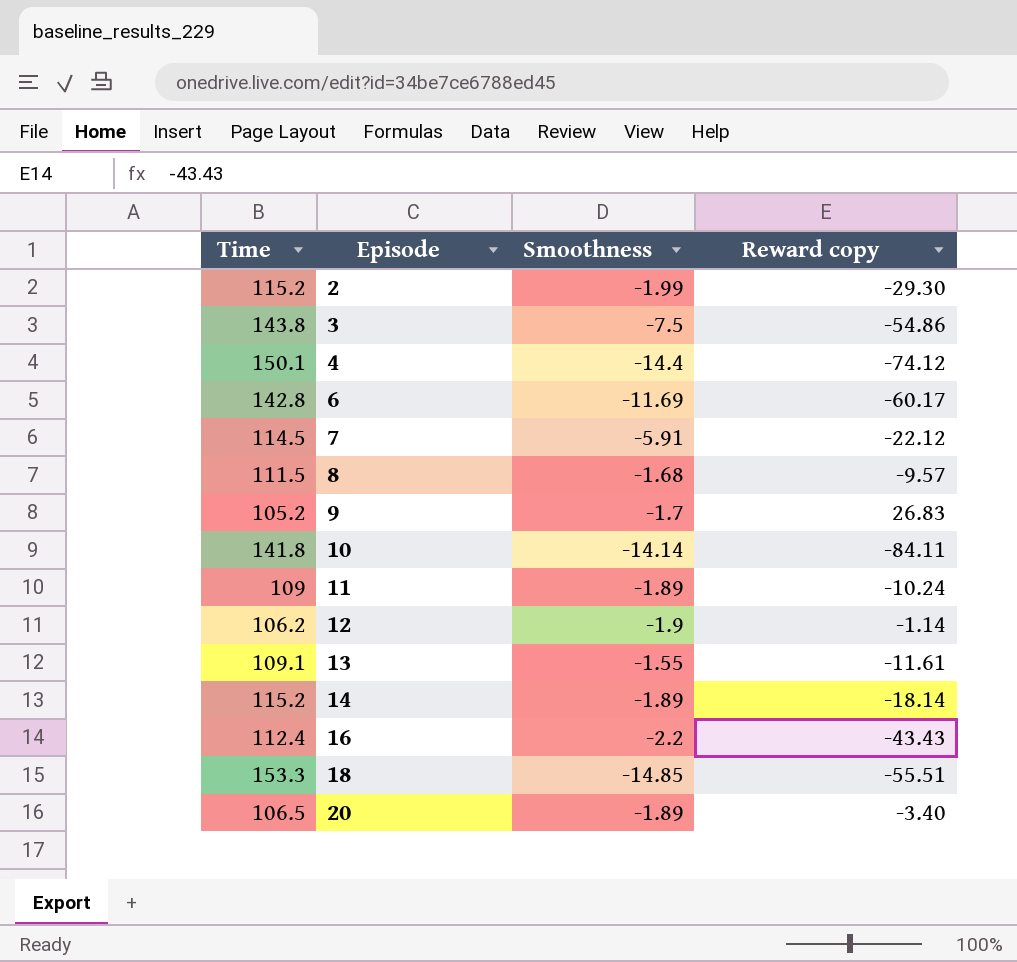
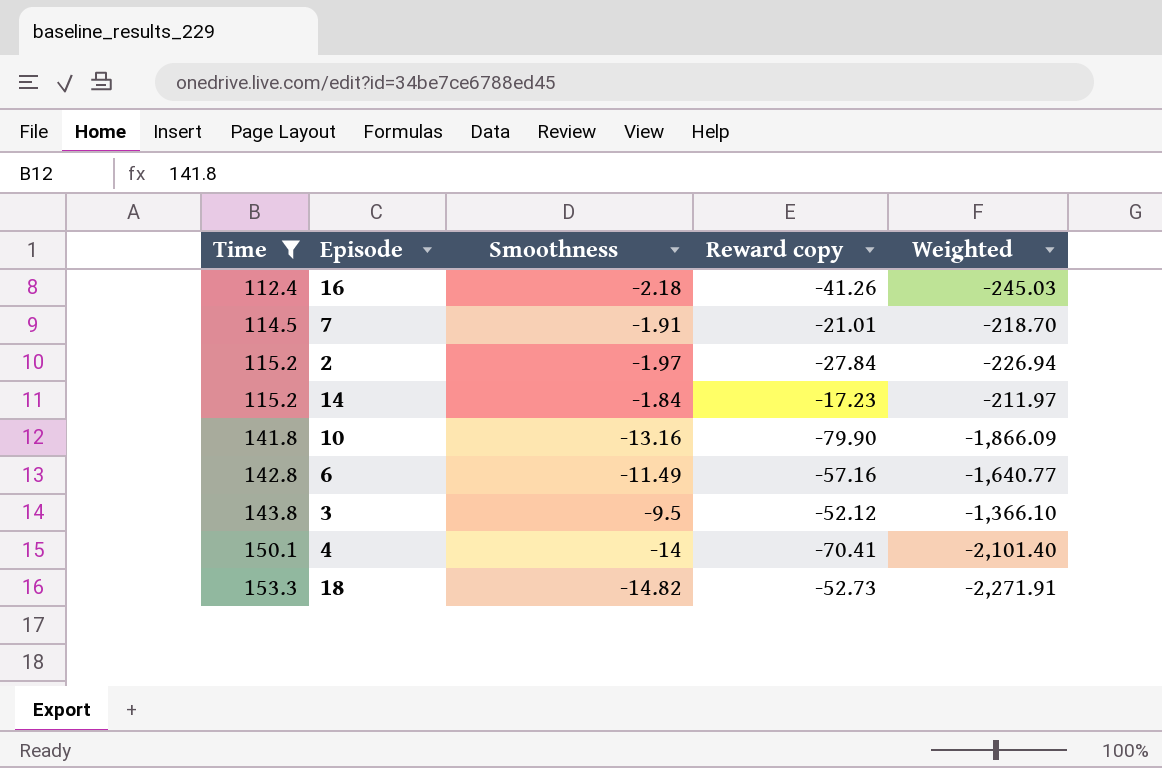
filter: none -> Time >= 112.4
row order: Episode ascending -> Time ascending
column Weighted | formula: none -> [Time] * [Smoothness]
16 | Smoothness: -2.2 -> -2.18
16 | Reward copy: -43.43 -> -41.26
7 | Smoothness: -5.91 -> -1.91
7 | Reward copy: -22.12 -> -21.01
2 | Smoothness: -1.99 -> -1.97
2 | Reward copy: -29.30 -> -27.84
14 | Smoothness: -1.89 -> -1.84
14 | Reward copy: -18.14 -> -17.23
10 | Smoothness: -14.14 -> -13.16
10 | Reward copy: -84.11 -> -79.90
6 | Smoothness: -11.69 -> -11.49
6 | Reward copy: -60.17 -> -57.16
3 | Smoothness: -7.5 -> -9.5
3 | Reward copy: -54.86 -> -52.12
4 | Smoothness: -14.4 -> -14
4 | Reward copy: -74.12 -> -70.41
18 | Smoothness: -14.85 -> -14.82
18 | Reward copy: -55.51 -> -52.73

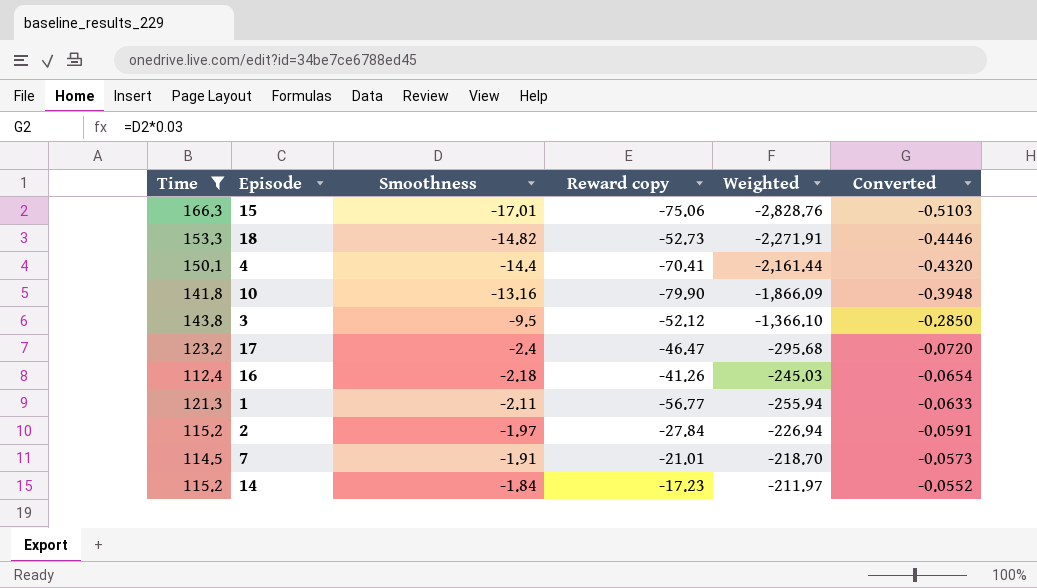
row order: Time ascending -> Smoothness ascending
column Converted | formula: none -> [Smoothness] * 0.03
row 6: 142.8 | -11.49 | -57.16 | -1,640.77 -> none
row 15: none -> 166.3 | -17.01 | -75.06 | -2,828.76 | -0.5103
4 | Smoothness: -14 -> -14.4
4 | Weighted: -2,101.40 -> -2,161.44
row 17: none -> 123.2 | -2.4 | -46.47 | -295.68 | -0.0720
row 1: none -> 121.3 | -2.11 | -56.77 | -255.94 | -0.0633

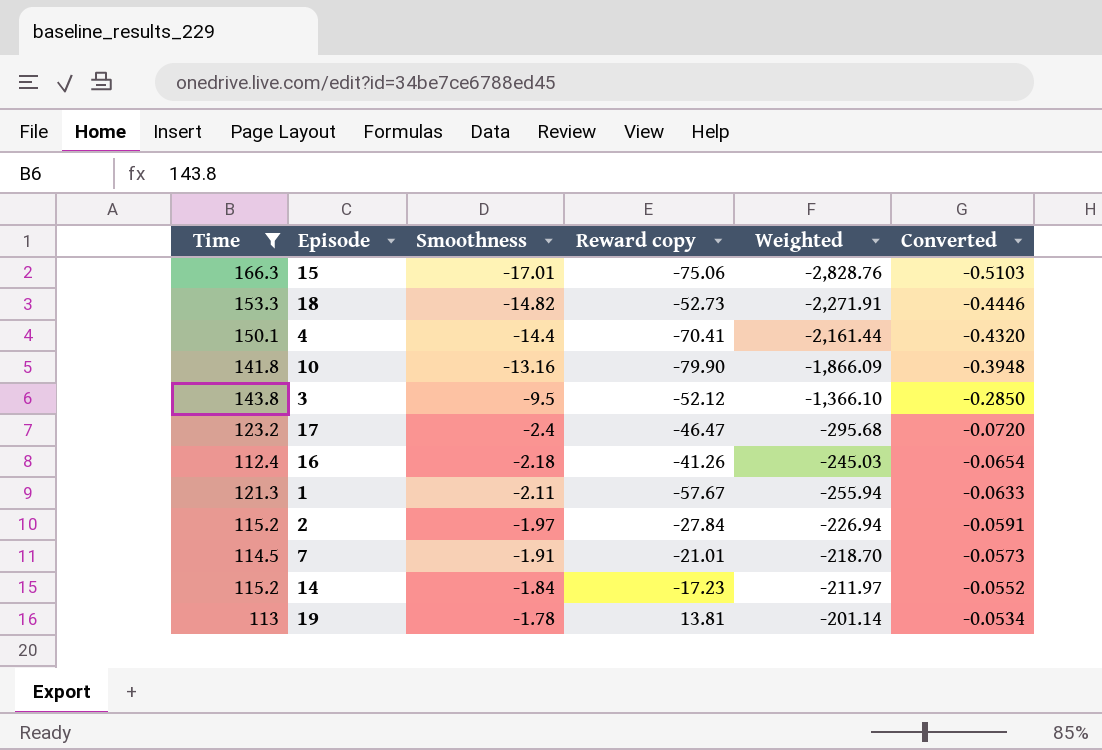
1 | Reward copy: -56.77 -> -57.67
row 19: none -> 113 | -1.78 | 13.81 | -201.14 | -0.0534

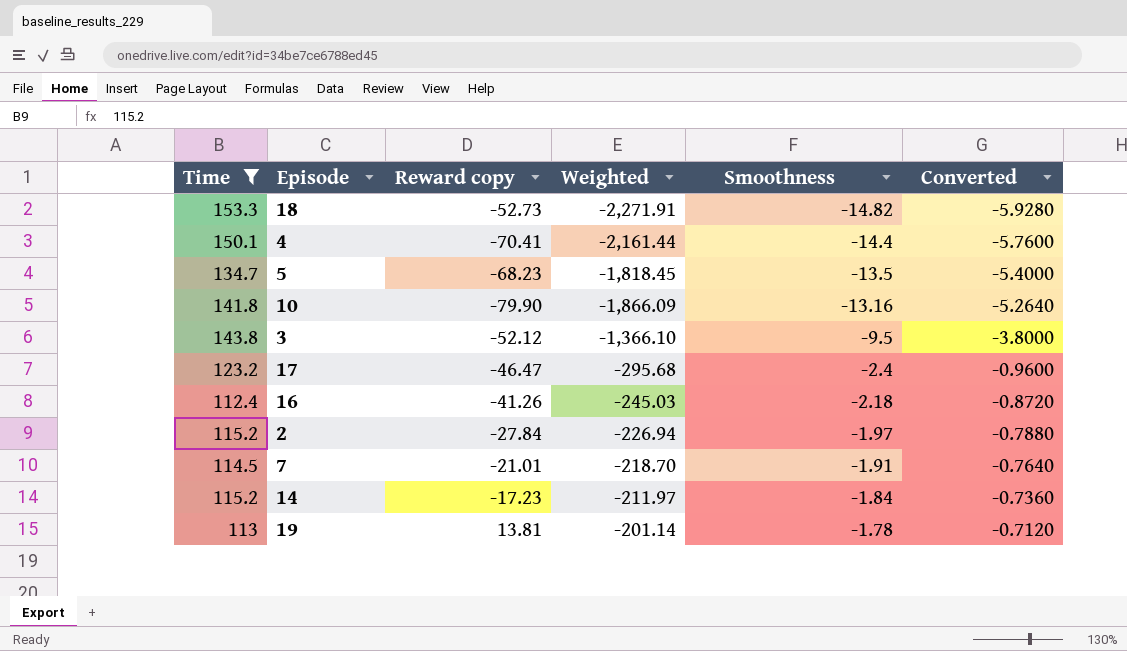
column Smoothness | position: 3 -> 5
column Converted | formula: [Smoothness] * 0.03 -> [Smoothness] * 0.4
row 15: 166.3 | -17.01 | -75.06 | -2,828.76 | -0.5103 -> none
row 1: 121.3 | -2.11 | -57.67 | -255.94 | -0.0633 -> none
row 5: none -> 134.7 | -68.23 | -1,818.45 | -13.5 | -5.4000

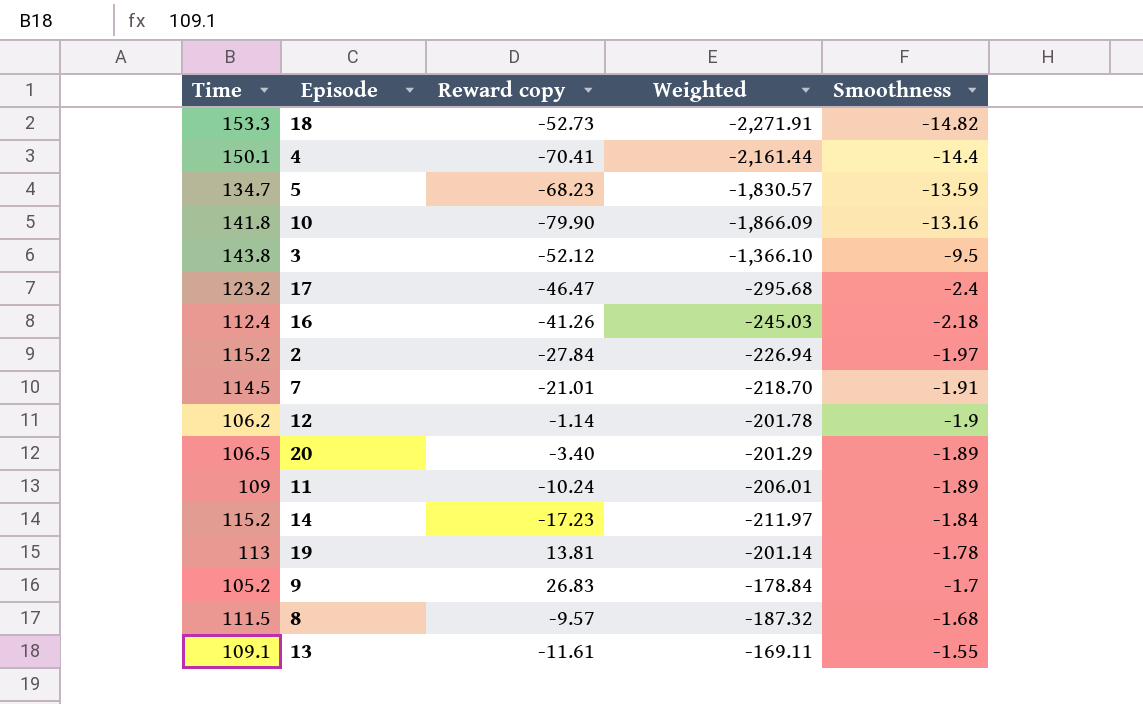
filter: Time >= 112.4 -> none
column Converted | formula: [Smoothness] * 0.4 -> none
5 | Weighted: -1,818.45 -> -1,830.57
5 | Smoothness: -13.5 -> -13.59

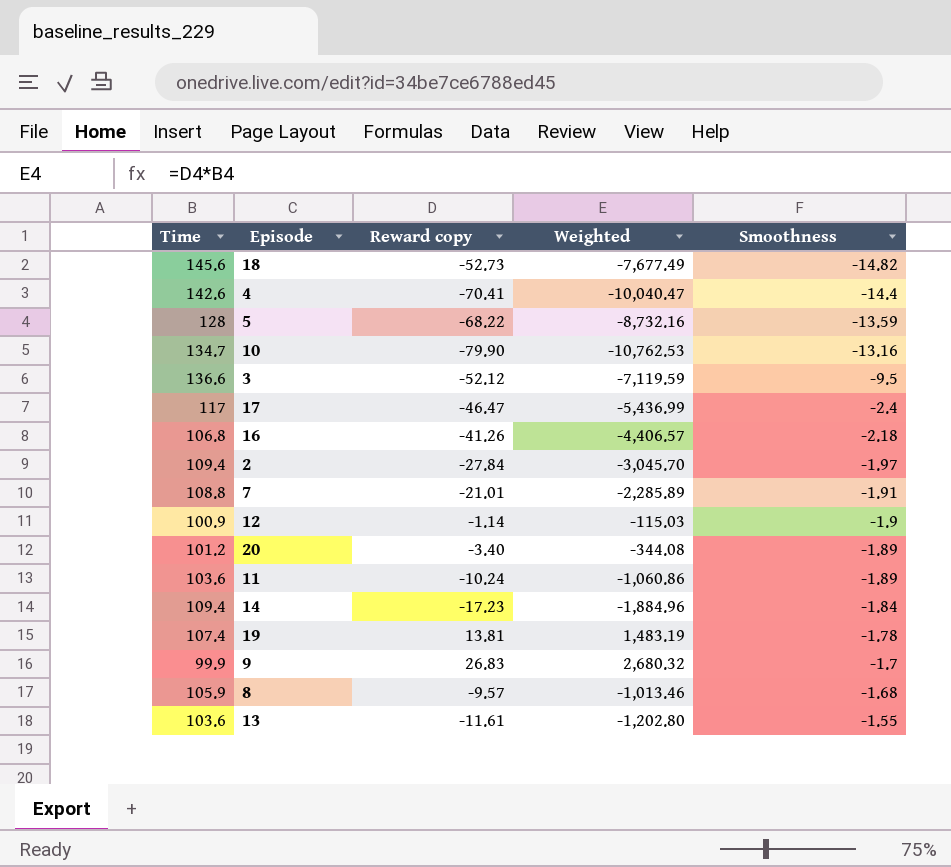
column Weighted | formula: [Time] * [Smoothness] -> [Time] * [Reward copy]
18 | Time: 153.3 -> 145.6
4 | Time: 150.1 -> 142.6
5 | Time: 134.7 -> 128
5 | Reward copy: -68.23 -> -68.22
10 | Time: 141.8 -> 134.7
3 | Time: 143.8 -> 136.6
17 | Time: 123.2 -> 117
16 | Time: 112.4 -> 106.8
2 | Time: 115.2 -> 109.4
7 | Time: 114.5 -> 108.8
12 | Time: 106.2 -> 100.9
20 | Time: 106.5 -> 101.2
11 | Time: 109 -> 103.6
14 | Time: 115.2 -> 109.4
19 | Time: 113 -> 107.4
9 | Time: 105.2 -> 99.9
8 | Time: 111.5 -> 105.9
13 | Time: 109.1 -> 103.6

